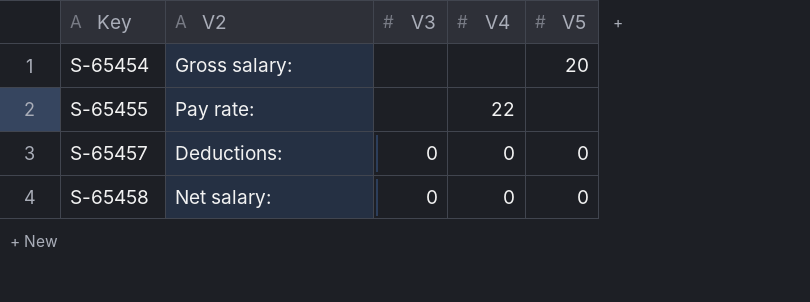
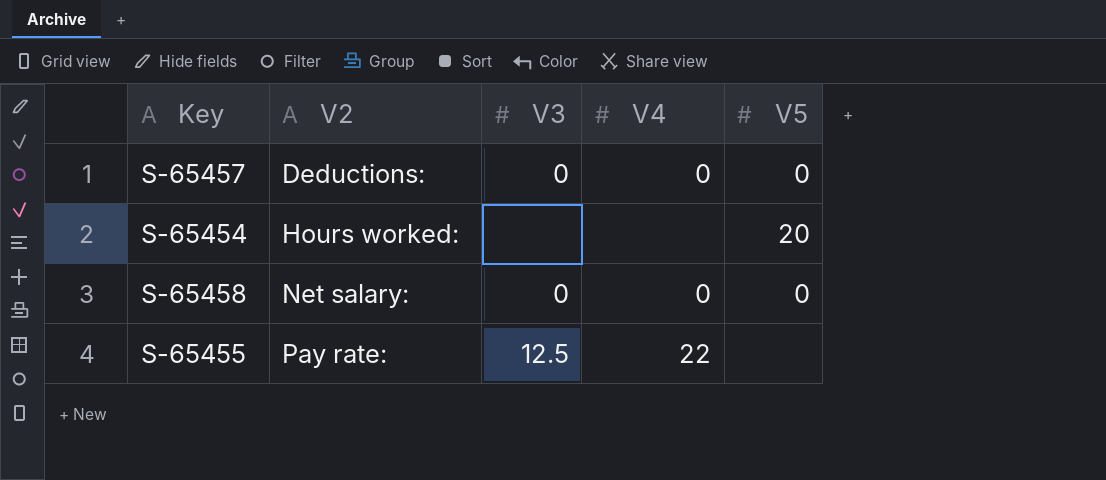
row order: Key ascending -> V2 ascending
S-65454 | V2: Gross salary: -> Hours worked:
S-65455 | V3: none -> 12.5

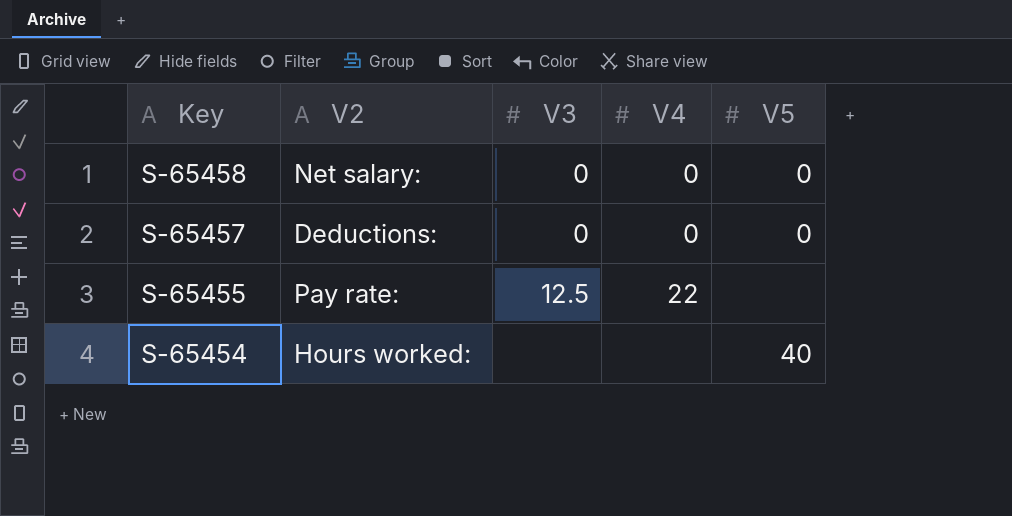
row order: V2 ascending -> Key descending
S-65454 | V5: 20 -> 40

